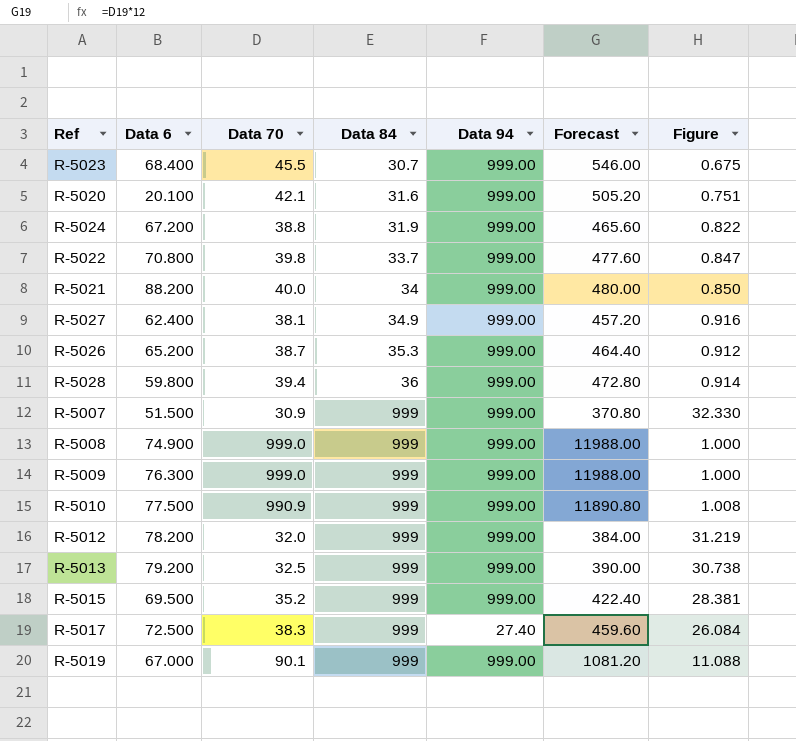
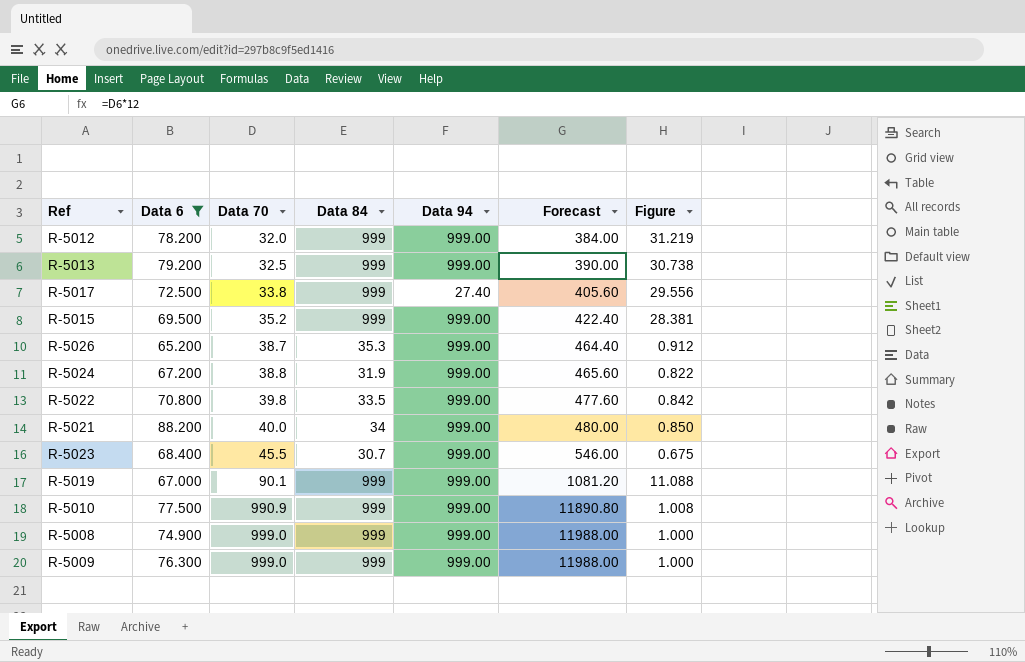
filter: none -> Data 6 >= 65.200
row order: Data 84 ascending -> Data 70 ascending
R-5017 | Data 70: 38.3 -> 33.8
R-5017 | Forecast: 459.60 -> 405.60
R-5017 | Figure: 26.084 -> 29.556
R-5022 | Data 84: 33.7 -> 33.5
R-5022 | Figure: 0.847 -> 0.842

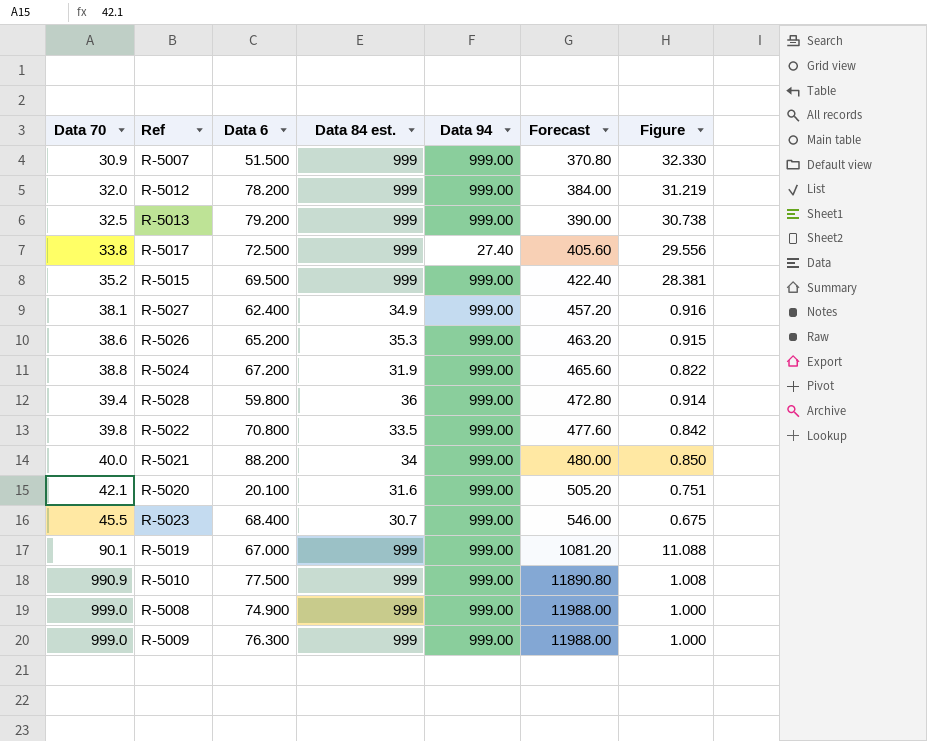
filter: Data 6 >= 65.200 -> none
column Data 70 | position: 3 -> 1
column name: Data 84 -> Data 84 est.
R-5026 | Data 70: 38.7 -> 38.6
R-5026 | Forecast: 464.40 -> 463.20
R-5026 | Figure: 0.912 -> 0.915

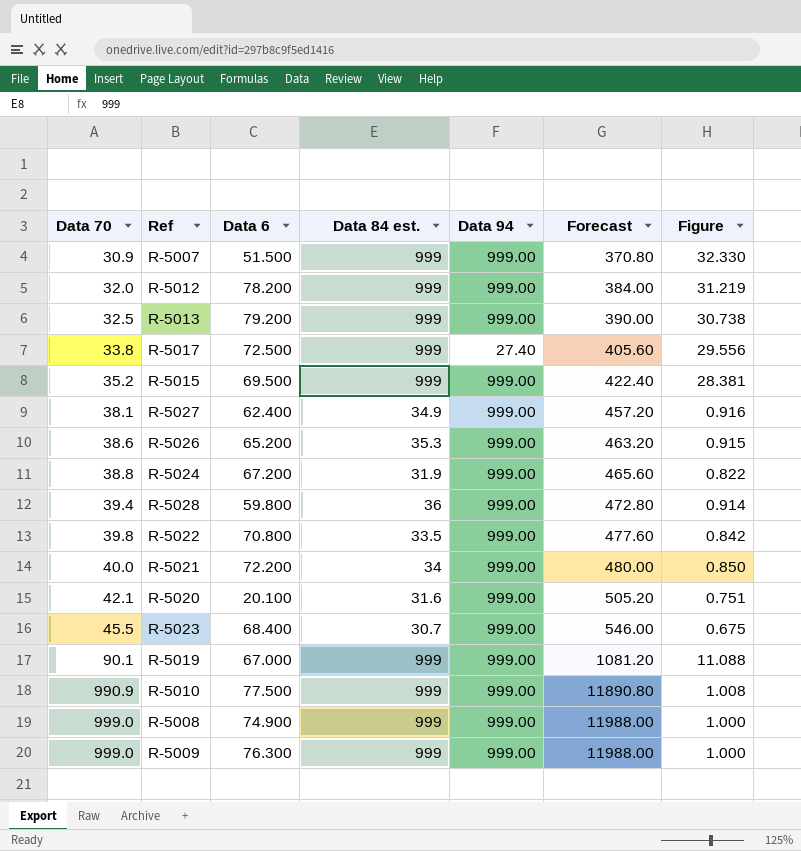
R-5021 | Data 6: 88.200 -> 72.200

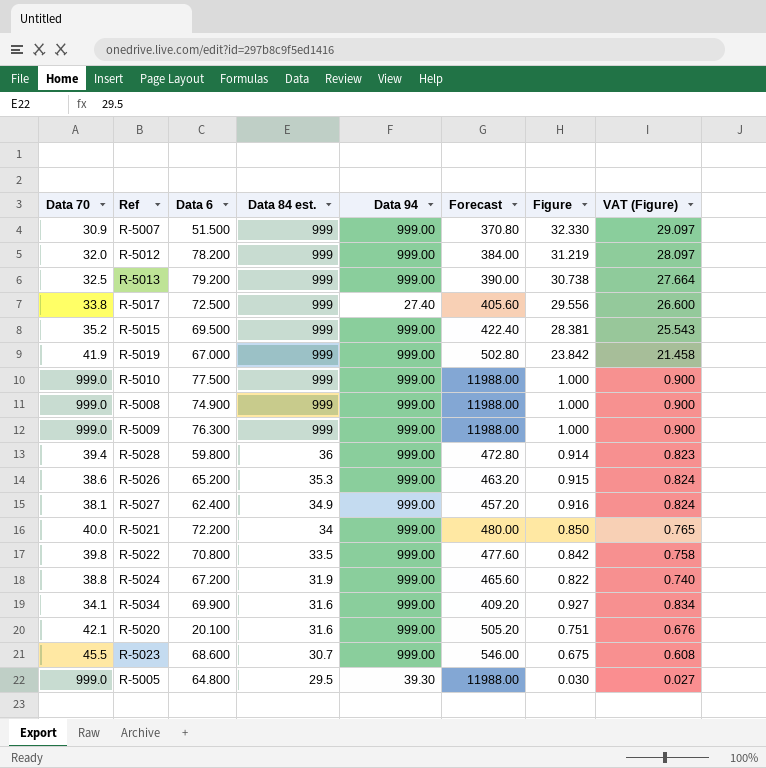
row order: Data 70 ascending -> Data 84 est. descending
column VAT (Figure) | formula: none -> [Figure] * 0.9
R-5019 | Data 70: 90.1 -> 41.9
R-5019 | Forecast: 1081.20 -> 502.80
R-5019 | Figure: 11.088 -> 23.842
R-5010 | Data 70: 990.9 -> 999.0
R-5010 | Forecast: 11890.80 -> 11988.00
R-5010 | Figure: 1.008 -> 1.000
row R-5034: none -> 34.1 | 69.900 | 31.6 | 999.00 | 409.20 | 0.927 | 0.834
R-5023 | Data 6: 68.400 -> 68.600
row R-5005: none -> 999.0 | 64.800 | 29.5 | 39.30 | 11988.00 | 0.030 | 0.027

